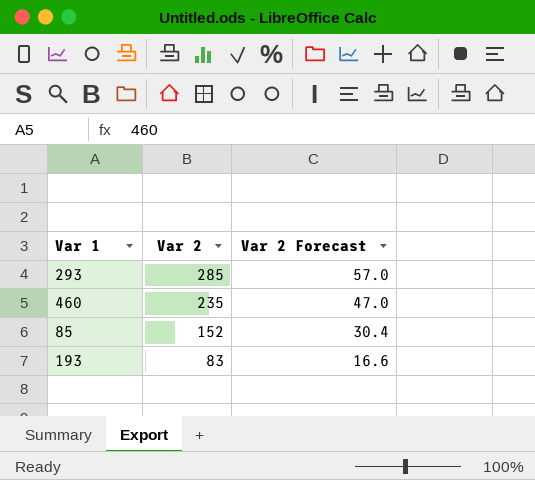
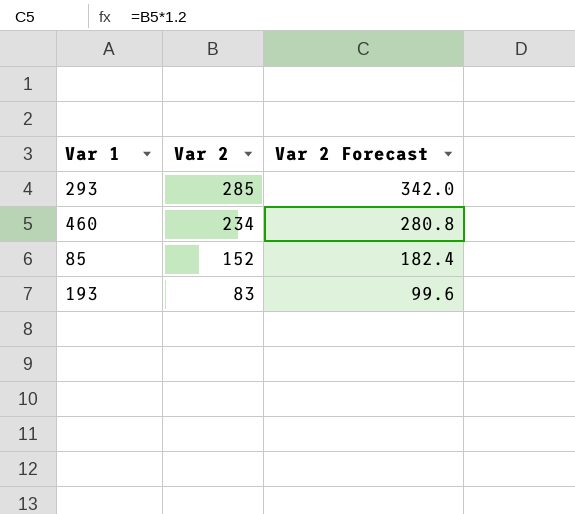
column Var 2 Forecast | formula: [Var 2] * 0.2 -> [Var 2] * 1.2
460 | Var 2: 235 -> 234

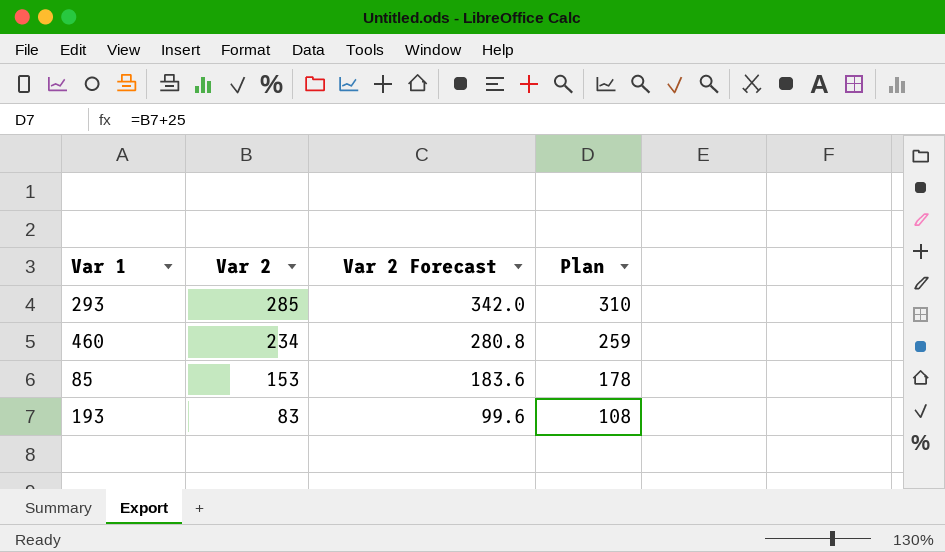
column Plan | formula: none -> [Var 2] + 25
85 | Var 2: 152 -> 153
85 | Var 2 Forecast: 182.4 -> 183.6

